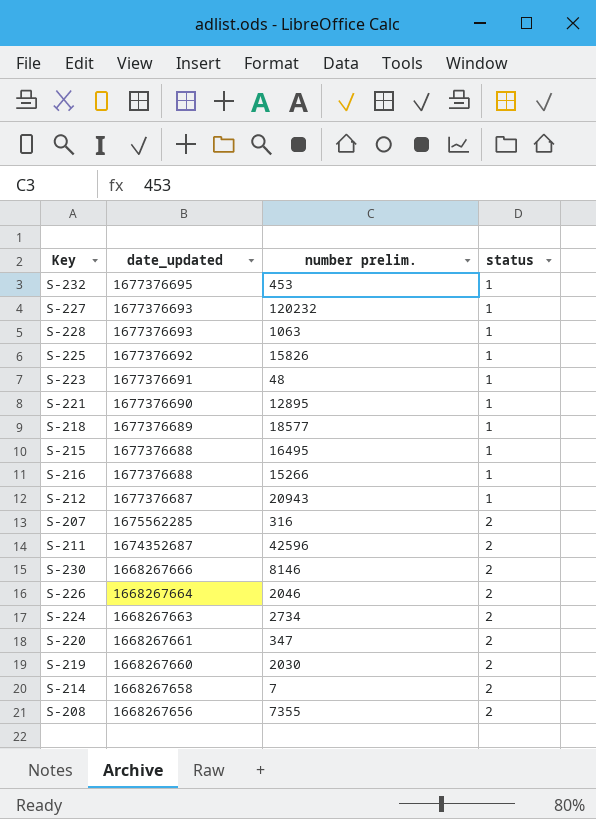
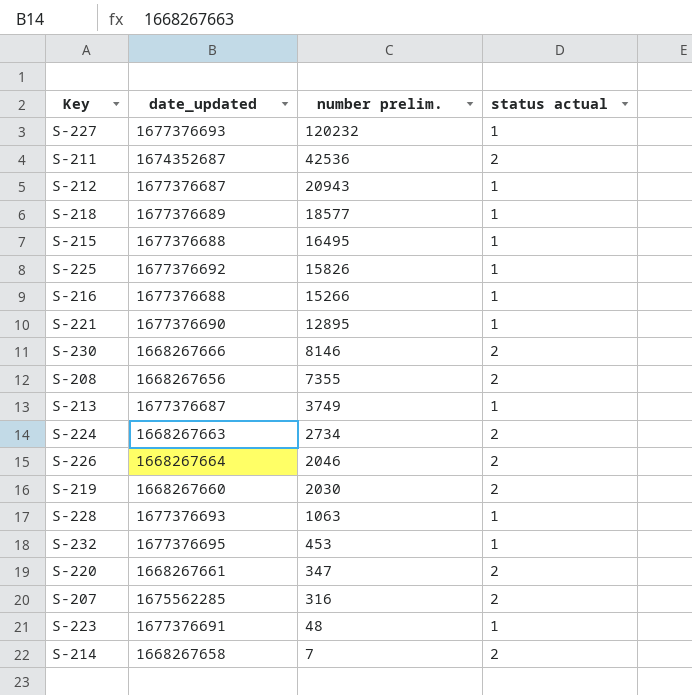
row order: date_updated descending -> number prelim. descending
column name: status -> status actual
S-211 | number prelim.: 42596 -> 42536
row S-213: none -> 1677376687 | 3749 | 1

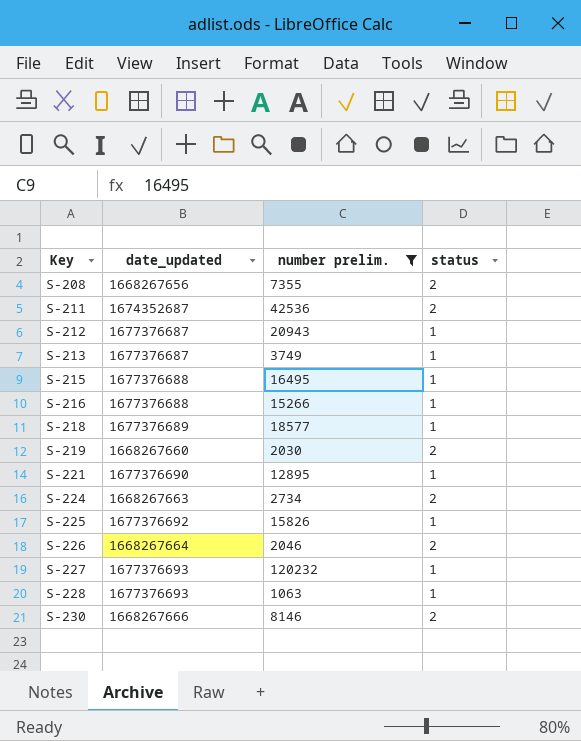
filter: none -> number prelim. >= 1063
row order: number prelim. descending -> Key ascending
column name: status actual -> status

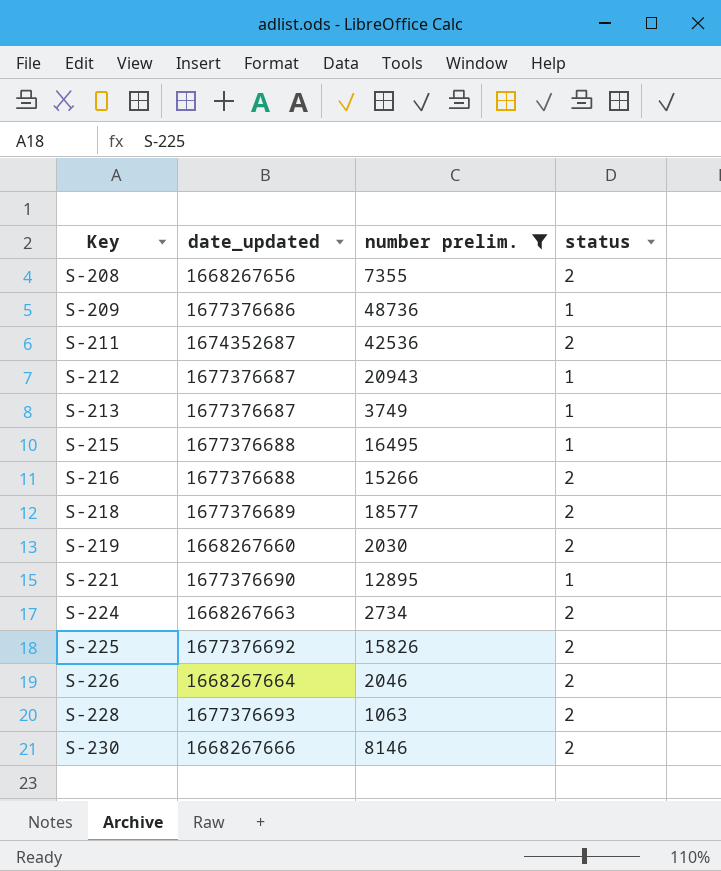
row S-227: 1677376693 | 120232 | 1 -> none
row S-209: none -> 1677376686 | 48736 | 1
S-216 | status: 1 -> 2
S-218 | status: 1 -> 2
S-225 | status: 1 -> 2
S-228 | status: 1 -> 2

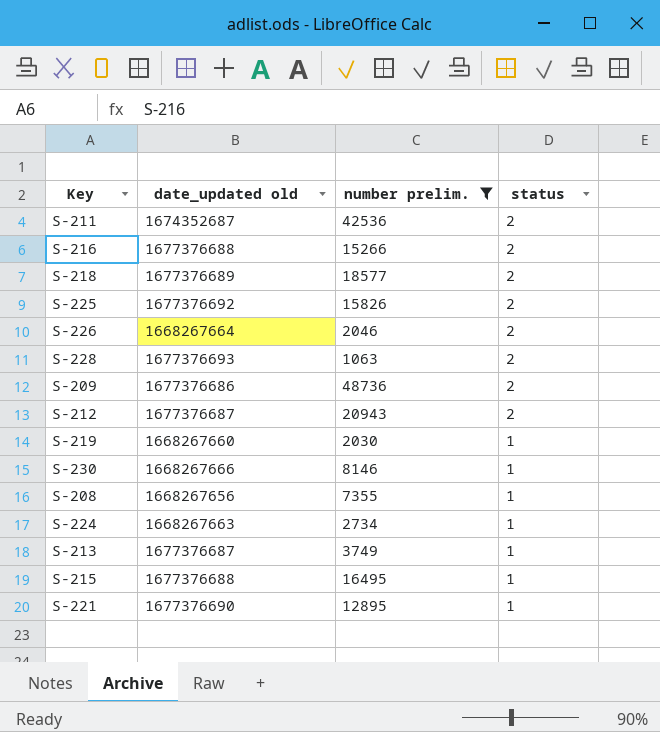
row order: Key ascending -> status descending
column name: date_updated -> date_updated old
S-209 | status: 1 -> 2
S-212 | status: 1 -> 2
S-219 | status: 2 -> 1
S-230 | status: 2 -> 1
S-208 | status: 2 -> 1
S-224 | status: 2 -> 1

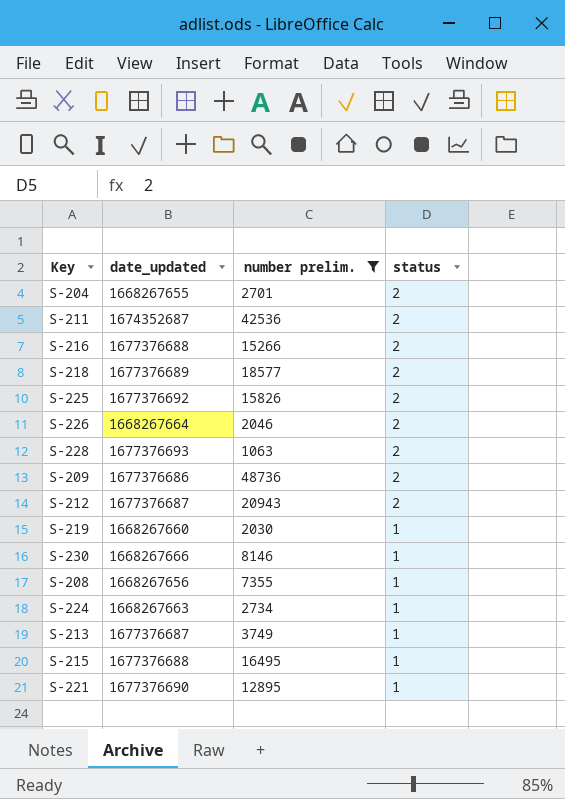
column name: date_updated old -> date_updated
row S-204: none -> 1668267655 | 2701 | 2

